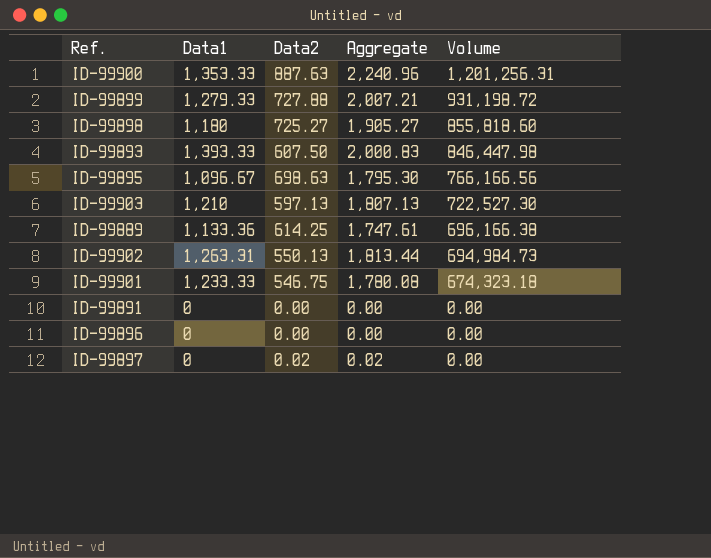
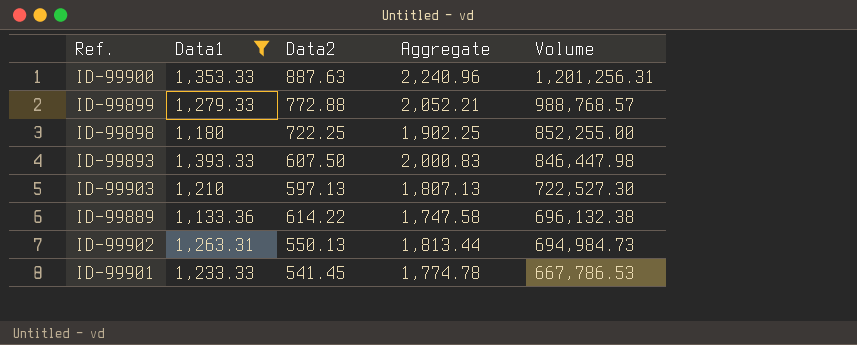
filter: none -> Data1 >= 1,133.36
ID-99899 | Data2: 727.88 -> 772.88
ID-99899 | Aggregate: 2,007.21 -> 2,052.21
ID-99899 | Volume: 931,198.72 -> 988,768.57
ID-99898 | Data2: 725.27 -> 722.25
ID-99898 | Aggregate: 1,905.27 -> 1,902.25
ID-99898 | Volume: 855,818.60 -> 852,255.00
ID-99889 | Data2: 614.25 -> 614.22
ID-99889 | Aggregate: 1,747.61 -> 1,747.58
ID-99889 | Volume: 696,166.38 -> 696,132.38
ID-99901 | Data2: 546.75 -> 541.45
ID-99901 | Aggregate: 1,780.08 -> 1,774.78
ID-99901 | Volume: 674,323.18 -> 667,786.53

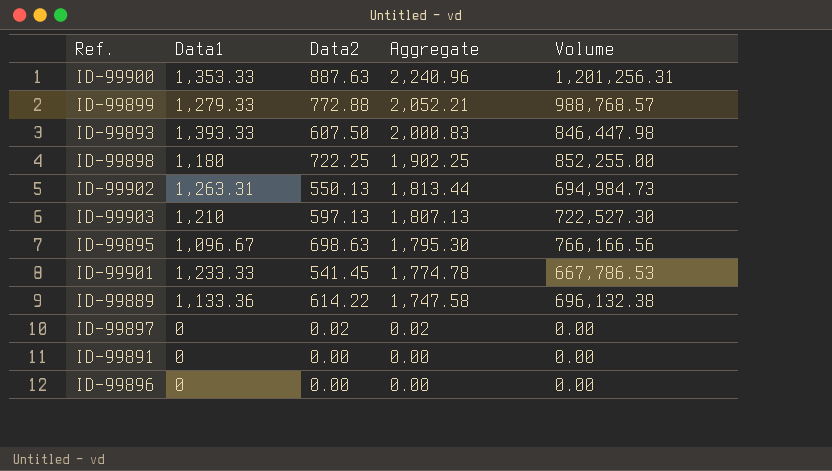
filter: Data1 >= 1,133.36 -> none
row order: Volume descending -> Aggregate descending

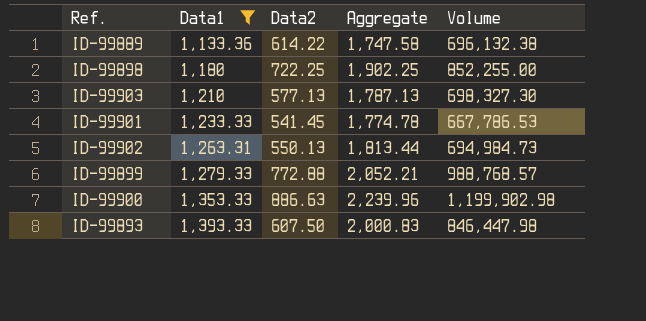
filter: none -> Data1 >= 1,133.36
row order: Aggregate descending -> Data1 ascending
ID-99903 | Data2: 597.13 -> 577.13
ID-99903 | Aggregate: 1,807.13 -> 1,787.13
ID-99903 | Volume: 722,527.30 -> 698,327.30
ID-99900 | Data2: 887.63 -> 886.63
ID-99900 | Aggregate: 2,240.96 -> 2,239.96
ID-99900 | Volume: 1,201,256.31 -> 1,199,902.98

